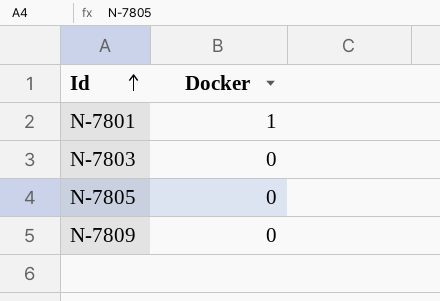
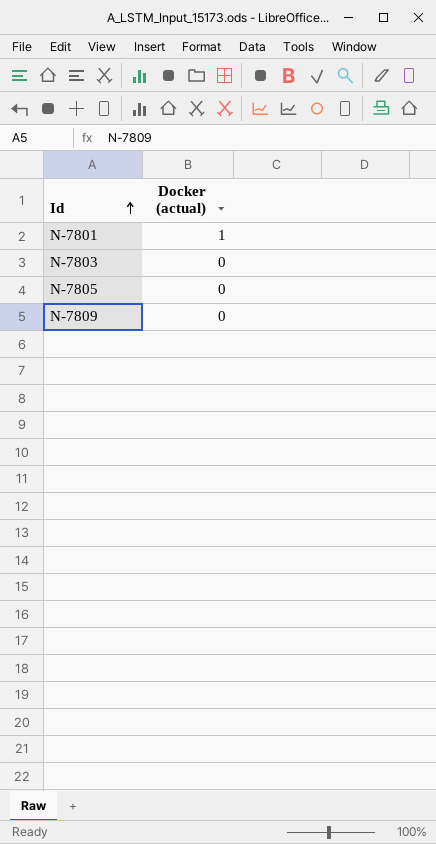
column name: Docker -> Docker (actual)

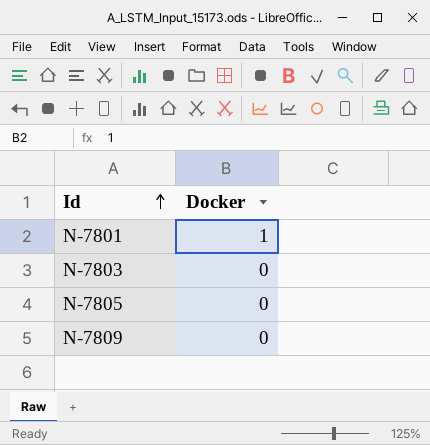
column name: Docker (actual) -> Docker

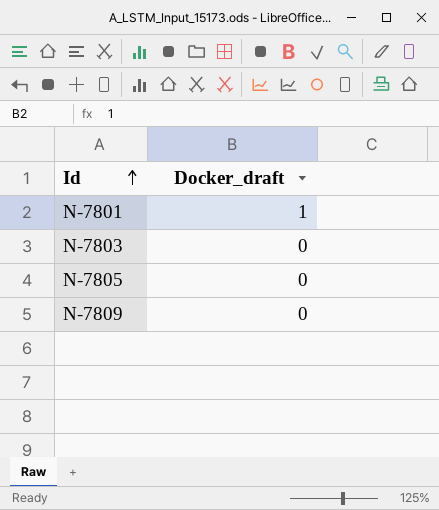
column name: Docker -> Docker_draft

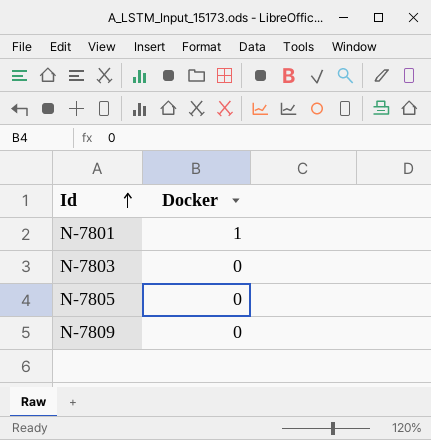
column name: Docker_draft -> Docker

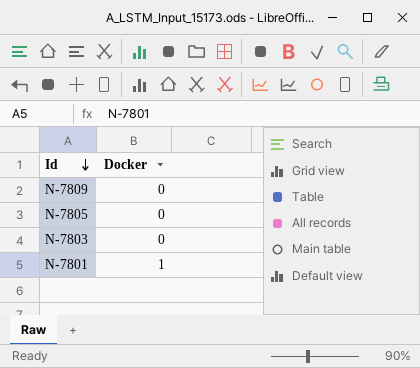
row order: Id ascending -> Id descending

